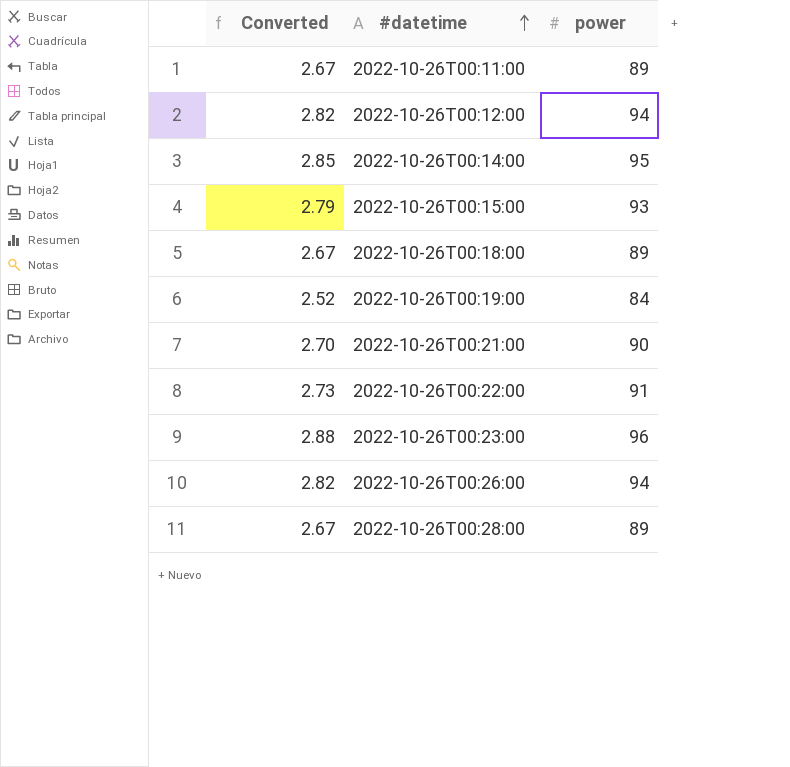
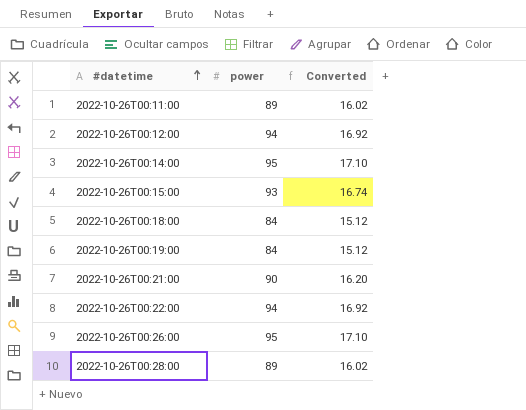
column Converted | formula: [power] * 0.03 -> [power] * 0.18
column Converted | position: 1 -> 3
row 2022-10-26T00:23:00: 2.88 | 96 -> none
2022-10-26T00:18:00 | power: 89 -> 84
2022-10-26T00:22:00 | power: 91 -> 94
2022-10-26T00:26:00 | power: 94 -> 95

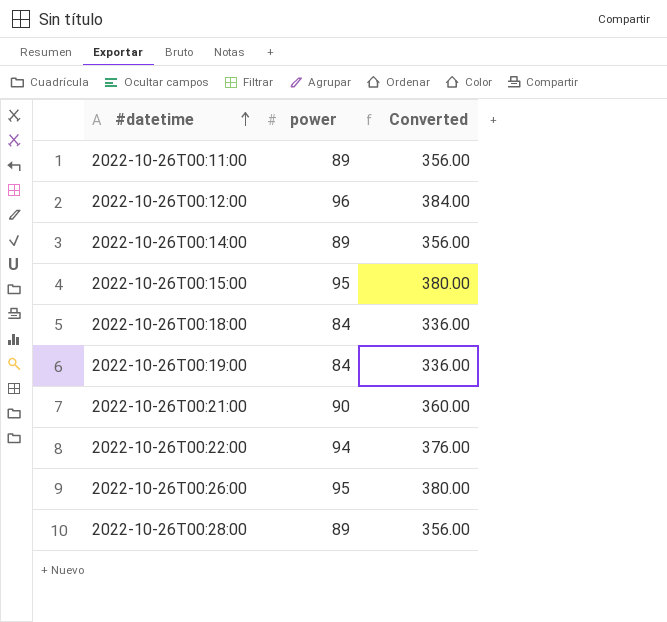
column Converted | formula: [power] * 0.18 -> [power] * 4
2022-10-26T00:12:00 | power: 94 -> 96
2022-10-26T00:14:00 | power: 95 -> 89
2022-10-26T00:15:00 | power: 93 -> 95

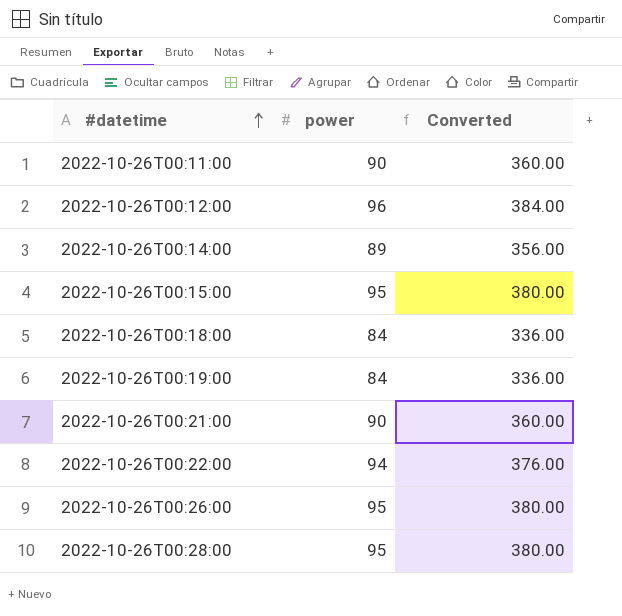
2022-10-26T00:11:00 | power: 89 -> 90
2022-10-26T00:11:00 | Converted: 356.00 -> 360.00
2022-10-26T00:28:00 | power: 89 -> 95
2022-10-26T00:28:00 | Converted: 356.00 -> 380.00

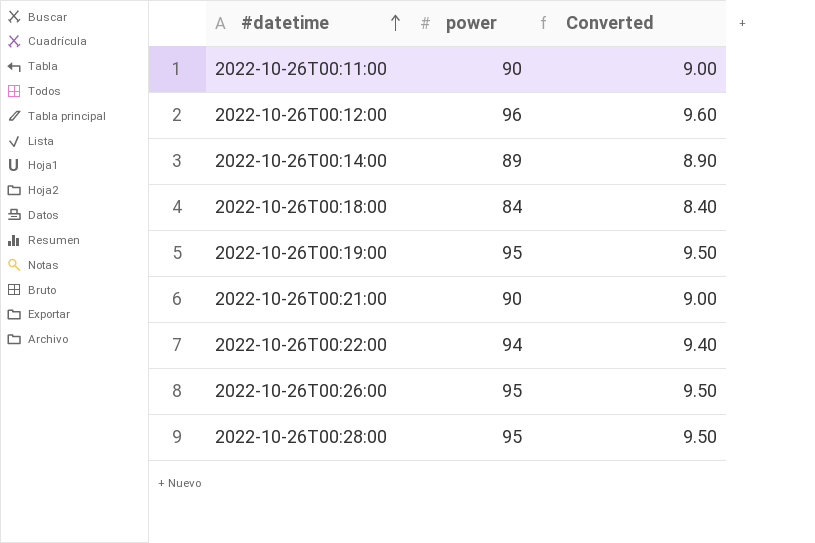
column Converted | formula: [power] * 4 -> [power] * 0.1
row 2022-10-26T00:15:00: 95 | 380.00 -> none
2022-10-26T00:19:00 | power: 84 -> 95

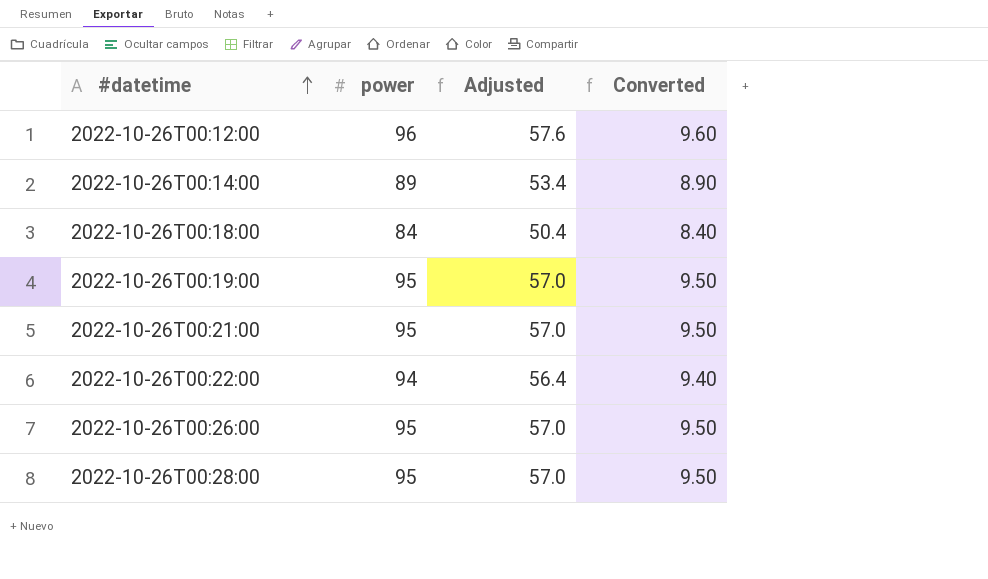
column Adjusted | formula: none -> [power] * 0.6
row 2022-10-26T00:11:00: 90 | 9.00 -> none
2022-10-26T00:21:00 | power: 90 -> 95
2022-10-26T00:21:00 | Converted: 9.00 -> 9.50

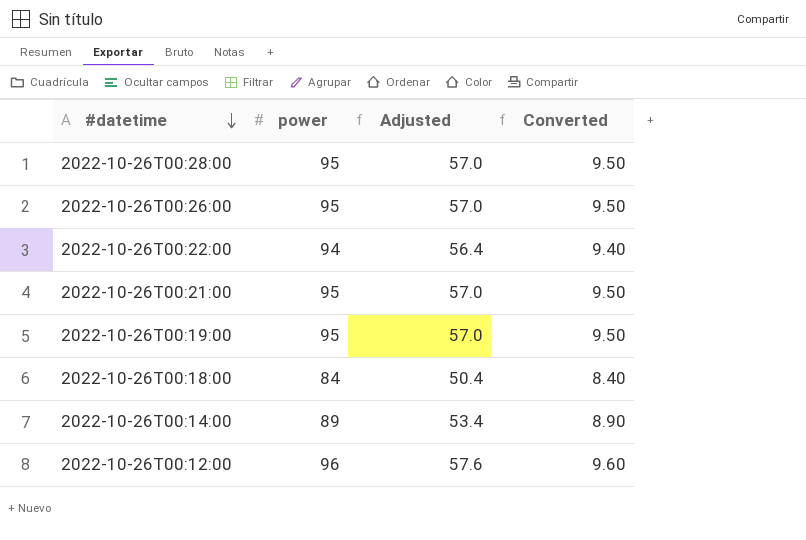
row order: #datetime ascending -> #datetime descending

